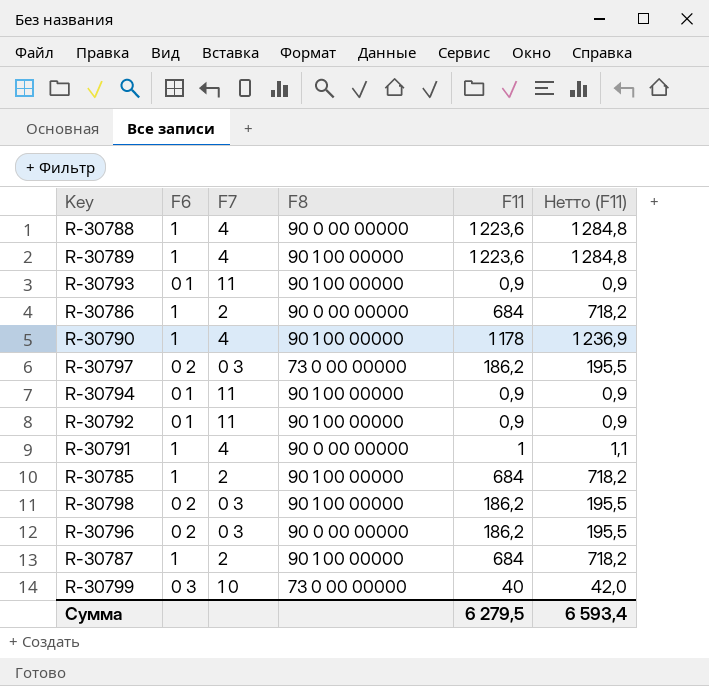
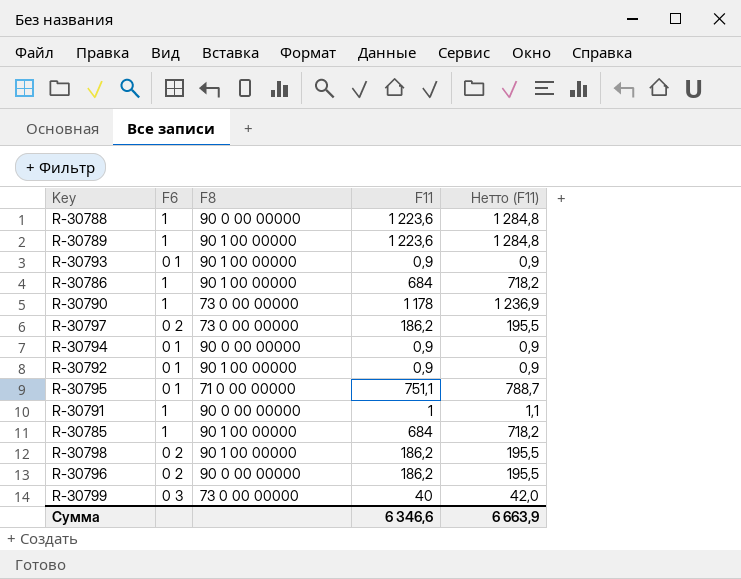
column F7 | position: 3 -> none
row R-30787: 1 | 2 | 90 1 00 00000 | 684 | 718,2 -> none
R-30786 | F8: 90 0 00 00000 -> 90 1 00 00000
R-30790 | F8: 90 1 00 00000 -> 73 0 00 00000
R-30794 | F8: 90 1 00 00000 -> 90 0 00 00000
row R-30795: none -> 0 1 | 71 0 00 00000 | 751,1 | 788,7
Сумма | F11: 6 279,5 -> 6 346,6
Сумма | Нетто (F11): 6 593,4 -> 6 663,9

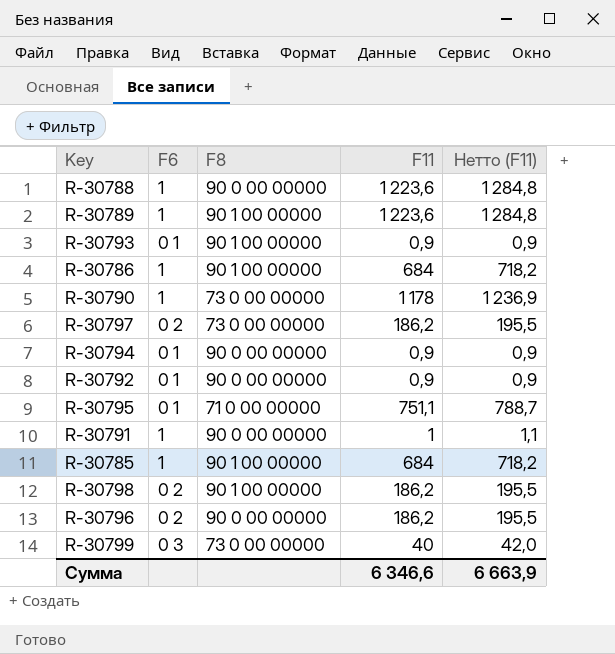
R-30792 | F8: 90 1 00 00000 -> 90 0 00 00000

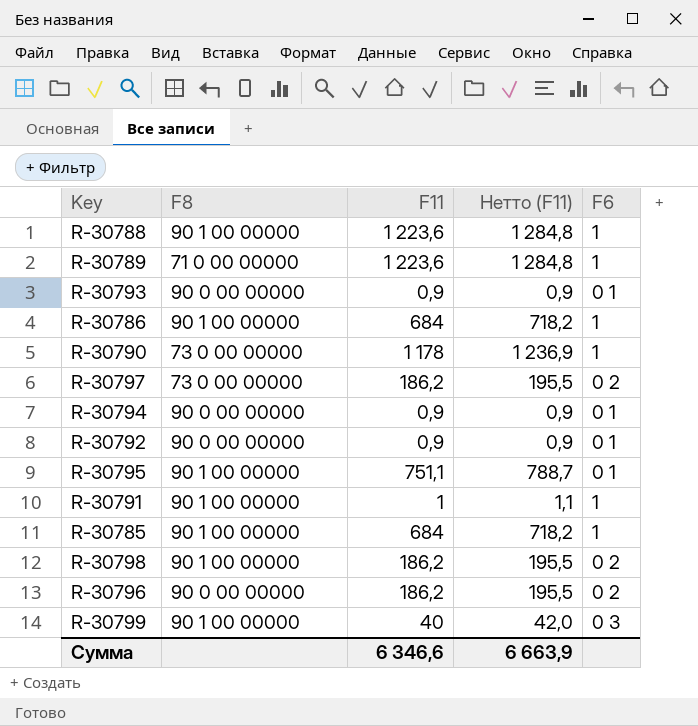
column F6 | position: 2 -> 5
R-30788 | F8: 90 0 00 00000 -> 90 1 00 00000
R-30789 | F8: 90 1 00 00000 -> 71 0 00 00000
R-30793 | F8: 90 1 00 00000 -> 90 0 00 00000
R-30795 | F8: 71 0 00 00000 -> 90 1 00 00000
R-30791 | F8: 90 0 00 00000 -> 90 1 00 00000
R-30799 | F8: 73 0 00 00000 -> 90 1 00 00000

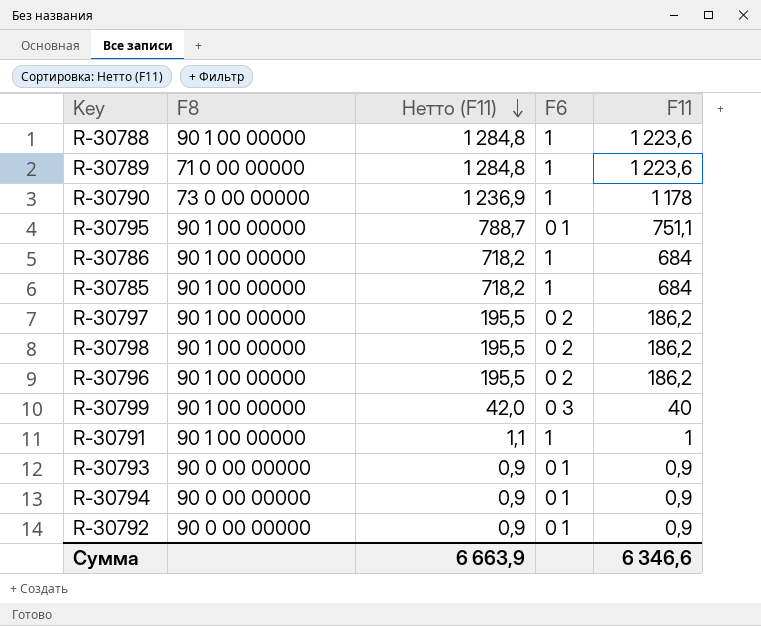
row order: none -> Нетто (F11) descending
column F11 | position: 3 -> 5
R-30797 | F8: 73 0 00 00000 -> 90 1 00 00000
R-30796 | F8: 90 0 00 00000 -> 90 1 00 00000

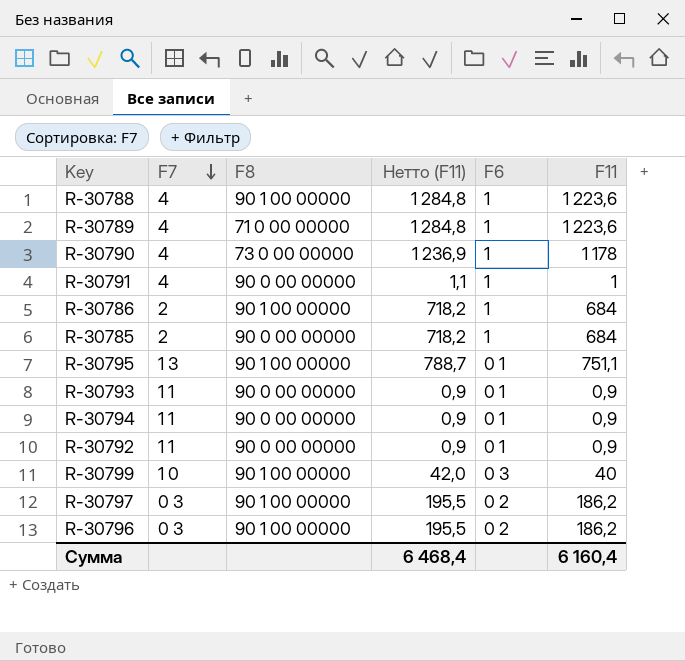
row order: Нетто (F11) descending -> F7 descending
column F7 | position: none -> 2
row R-30798: 90 1 00 00000 | 195,5 | 0 2 | 186,2 -> none
R-30791 | F8: 90 1 00 00000 -> 90 0 00 00000
R-30785 | F8: 90 1 00 00000 -> 90 0 00 00000
Сумма | Нетто (F11): 6 663,9 -> 6 468,4
Сумма | F11: 6 346,6 -> 6 160,4

